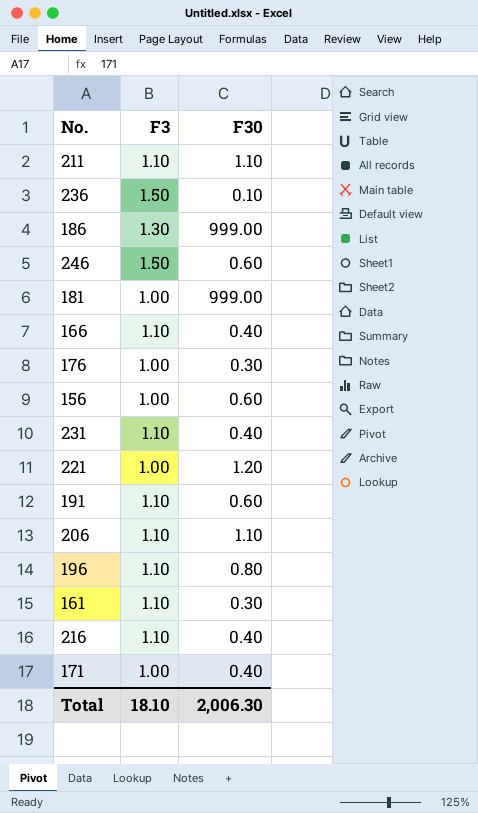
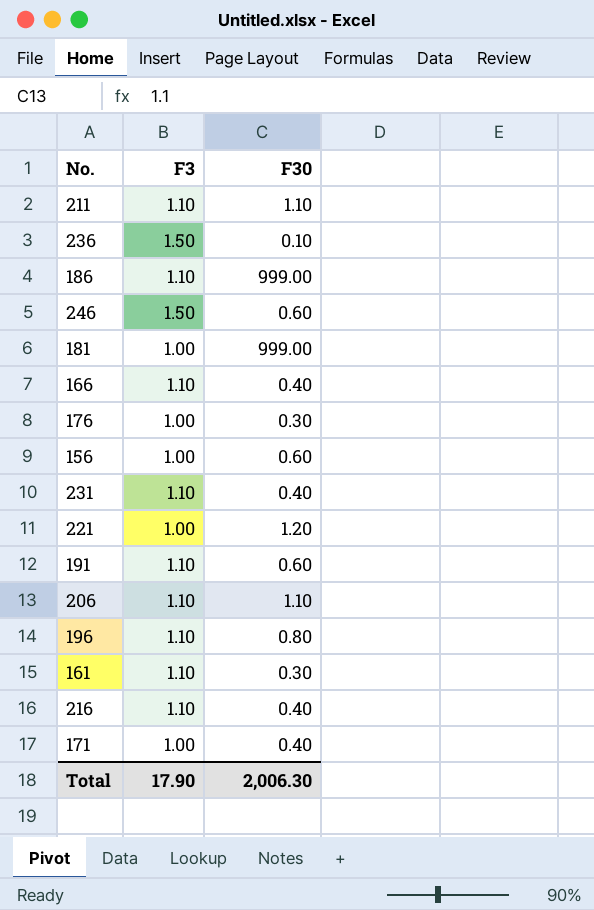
186 | F3: 1.30 -> 1.10
Total | F3: 18.10 -> 17.90

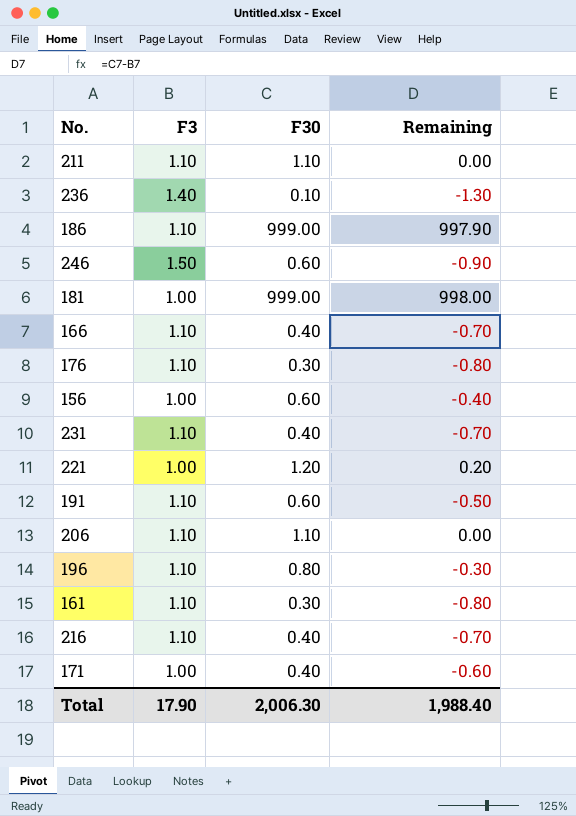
column Remaining | formula: none -> [F30] - [F3]
236 | F3: 1.50 -> 1.40
176 | F3: 1.00 -> 1.10

